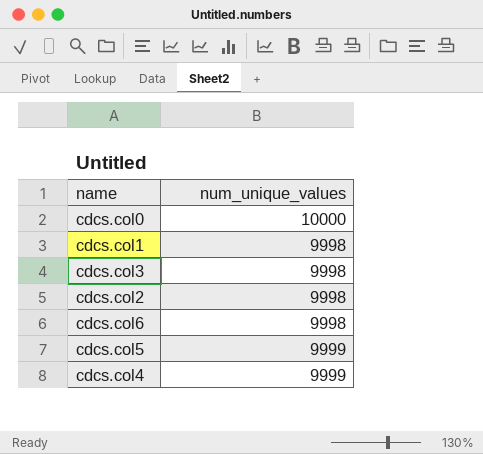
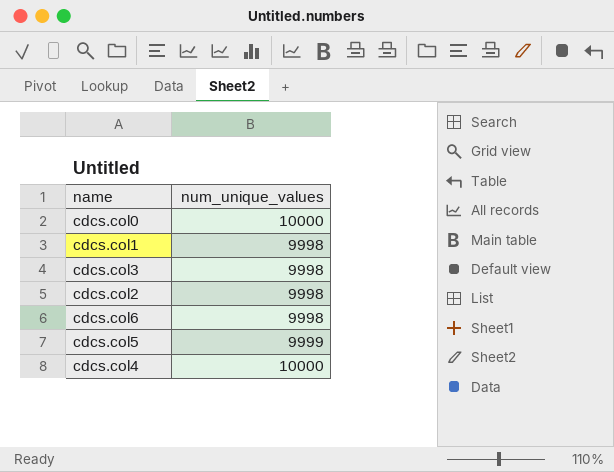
cdcs.col4 | num_unique_values: 9999 -> 10000

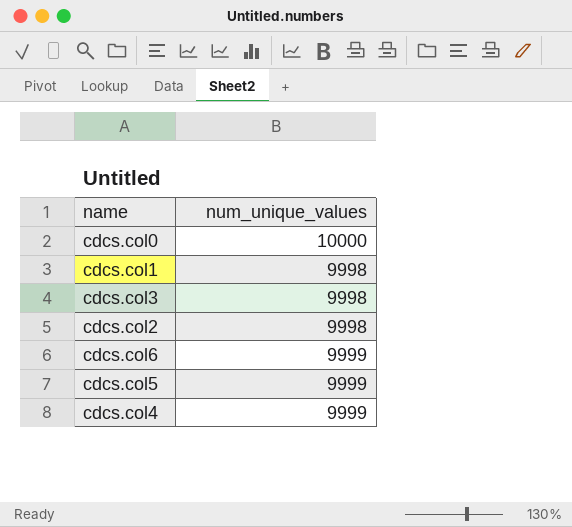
cdcs.col6 | num_unique_values: 9998 -> 9999
cdcs.col4 | num_unique_values: 10000 -> 9999

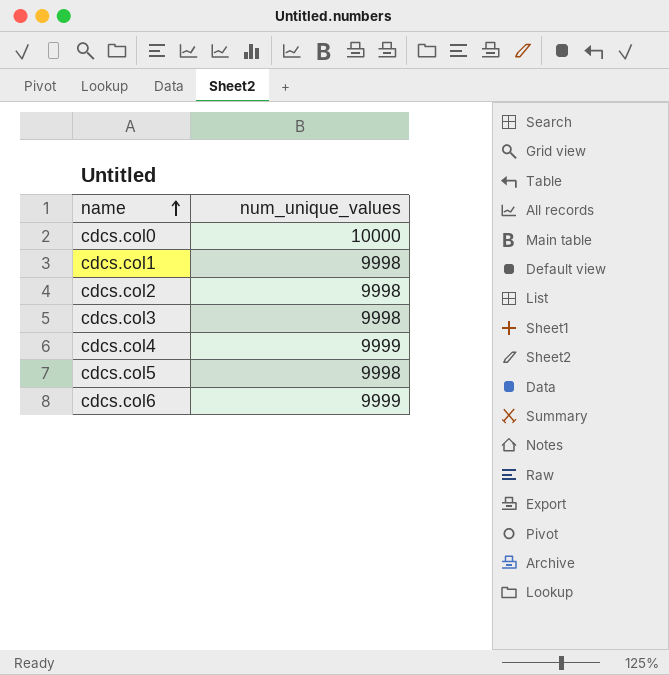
row order: none -> name ascending
cdcs.col5 | num_unique_values: 9999 -> 9998

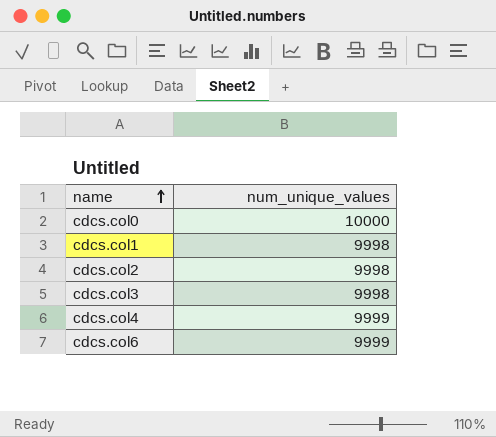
row cdcs.col5: 9998 -> none

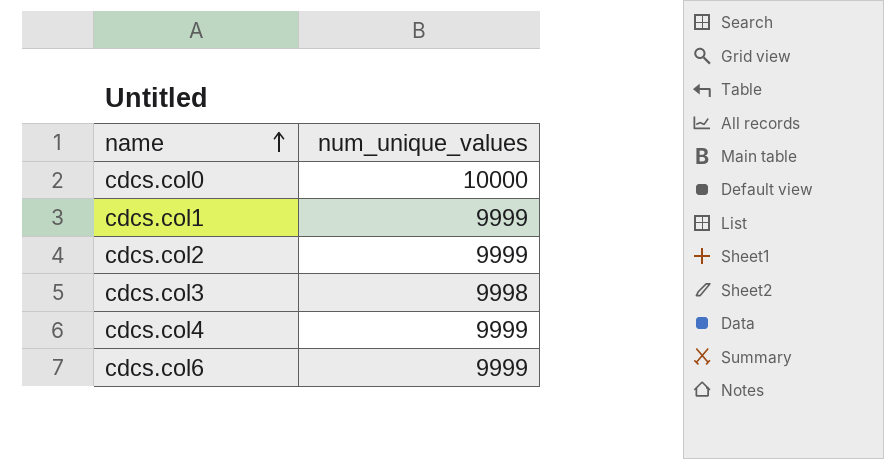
cdcs.col1 | num_unique_values: 9998 -> 9999
cdcs.col2 | num_unique_values: 9998 -> 9999

